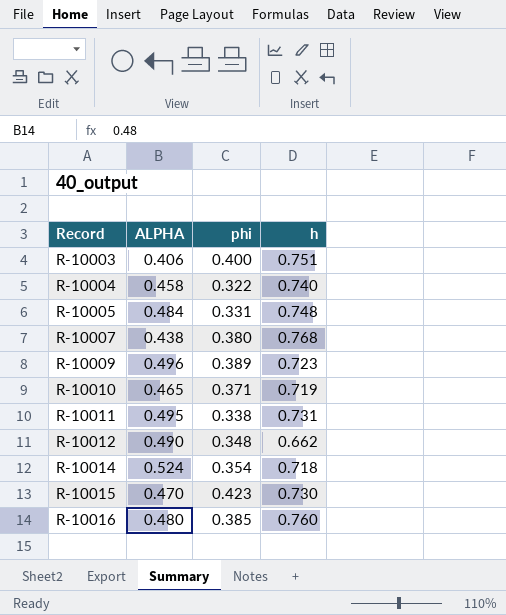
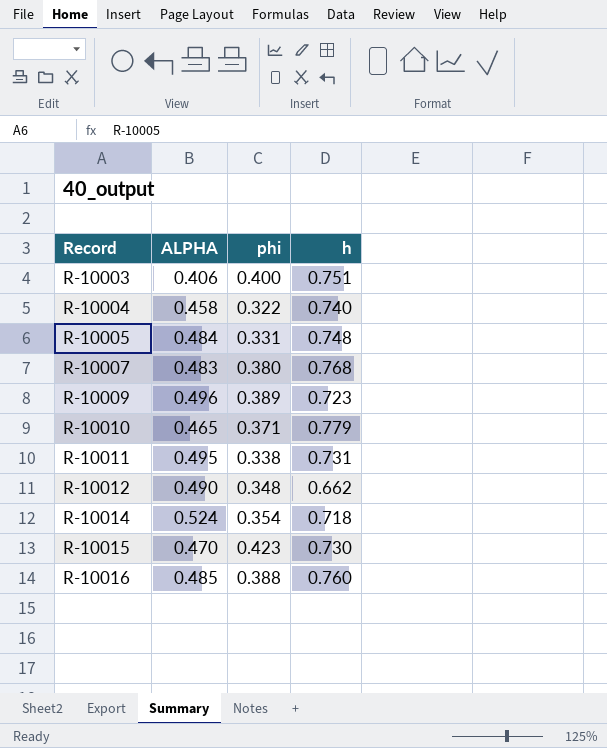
R-10007 | ALPHA: 0.438 -> 0.483
R-10010 | h: 0.719 -> 0.779
R-10016 | ALPHA: 0.480 -> 0.485
R-10016 | phi: 0.385 -> 0.388

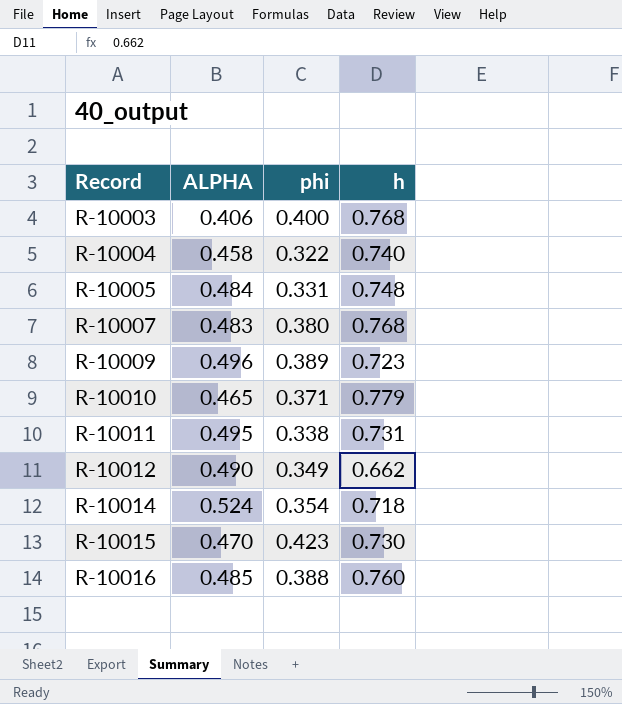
R-10003 | h: 0.751 -> 0.768
R-10012 | phi: 0.348 -> 0.349

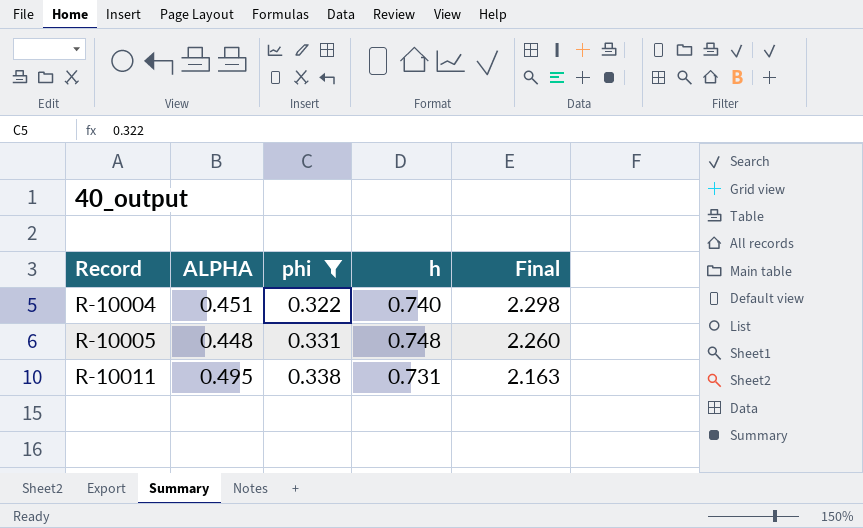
filter: none -> phi <= 0.338
column Final | formula: none -> [h] / [phi]
R-10004 | ALPHA: 0.458 -> 0.451
R-10005 | ALPHA: 0.484 -> 0.448

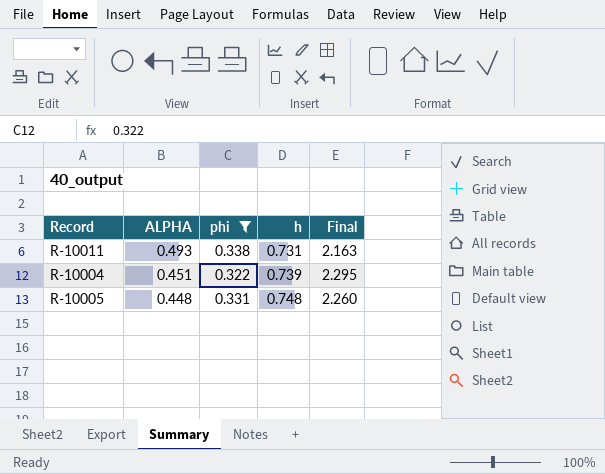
row order: Record ascending -> ALPHA descending
R-10011 | ALPHA: 0.495 -> 0.493
R-10004 | h: 0.740 -> 0.739
R-10004 | Final: 2.298 -> 2.295

